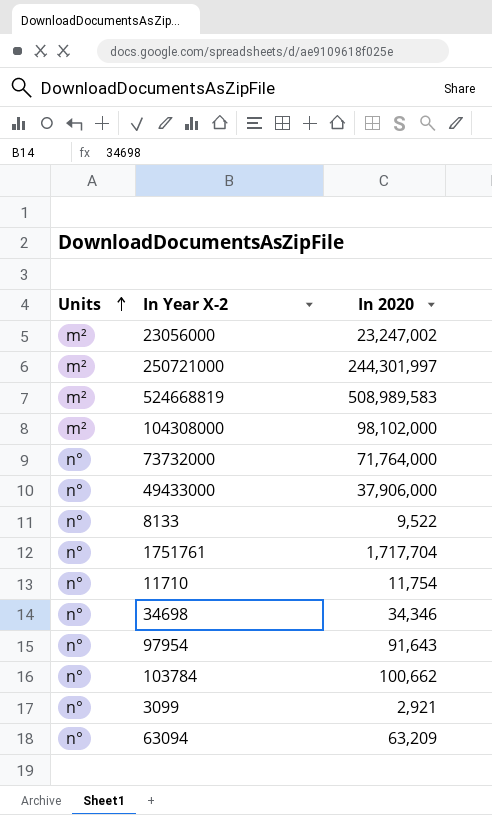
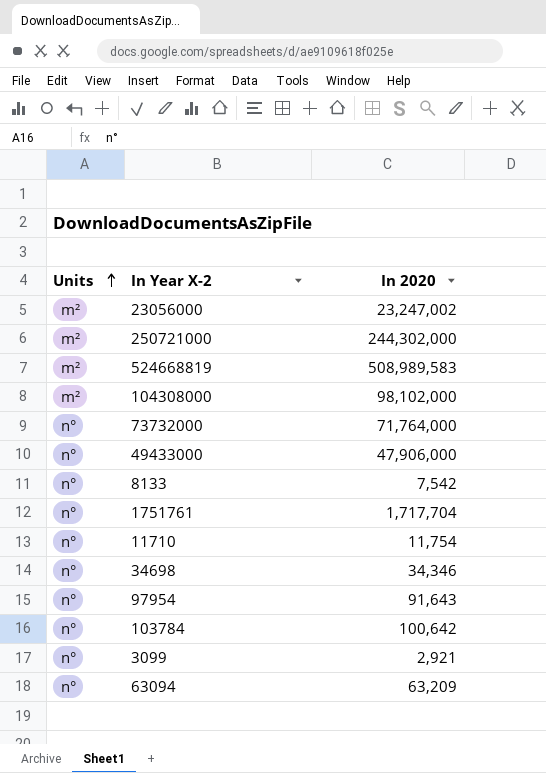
250721000 | In 2020: 244,301,997 -> 244,302,000
49433000 | In 2020: 37,906,000 -> 47,906,000
8133 | In 2020: 9,522 -> 7,542
103784 | In 2020: 100,662 -> 100,642

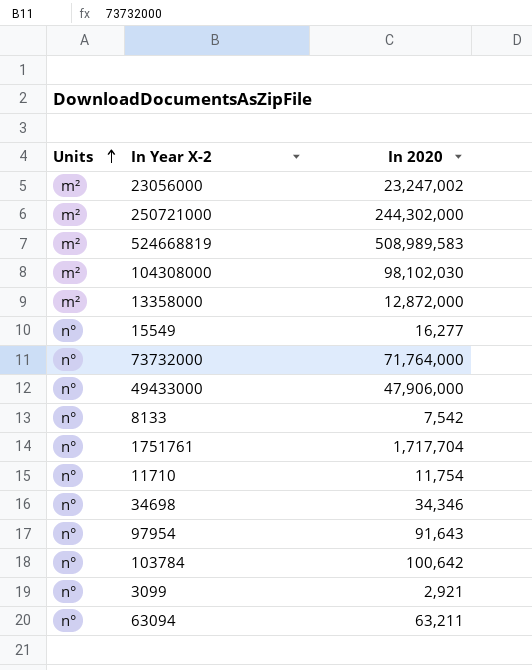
104308000 | In 2020: 98,102,000 -> 98,102,030
row 13358000: none -> m² | 12,872,000
row 15549: none -> n° | 16,277
63094 | In 2020: 63,209 -> 63,211

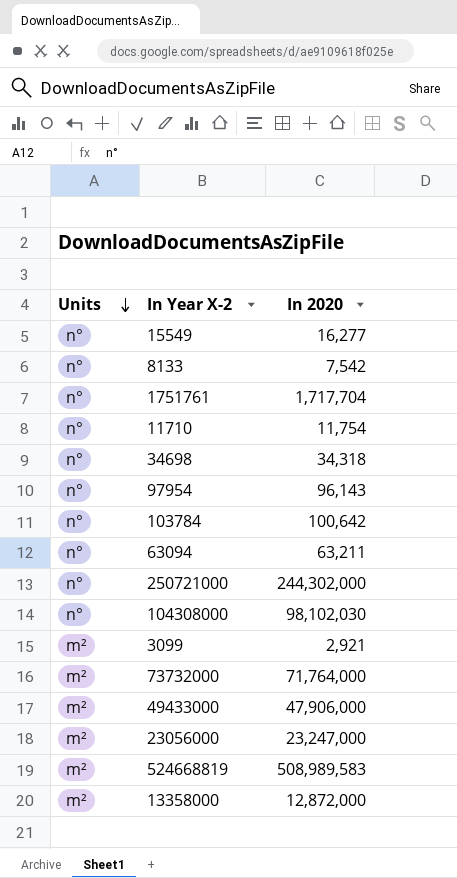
row order: Units ascending -> Units descending
34698 | In 2020: 34,346 -> 34,318
97954 | In 2020: 91,643 -> 96,143
250721000 | Units: m² -> n°
104308000 | Units: m² -> n°
3099 | Units: n° -> m²
73732000 | Units: n° -> m²
49433000 | Units: n° -> m²
23056000 | In 2020: 23,247,002 -> 23,247,000

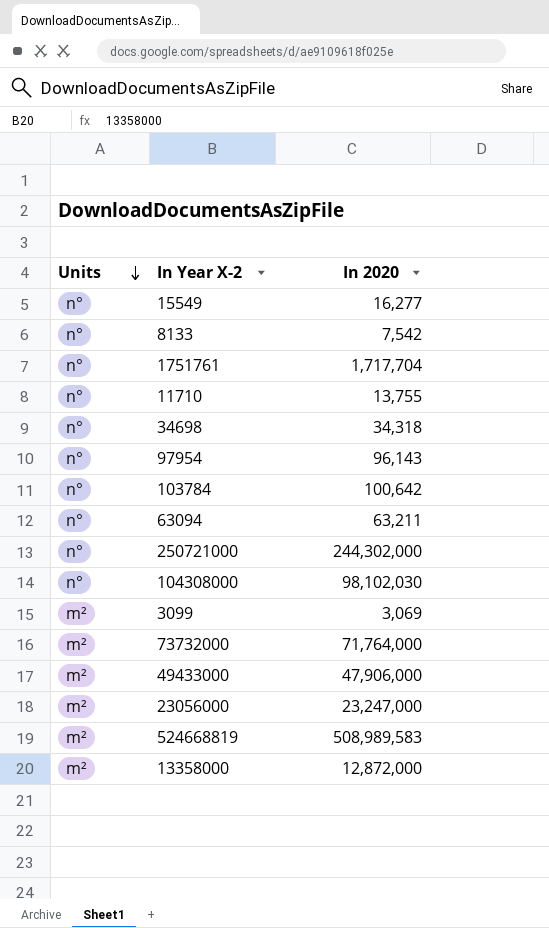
11710 | In 2020: 11,754 -> 13,755
3099 | In 2020: 2,921 -> 3,069

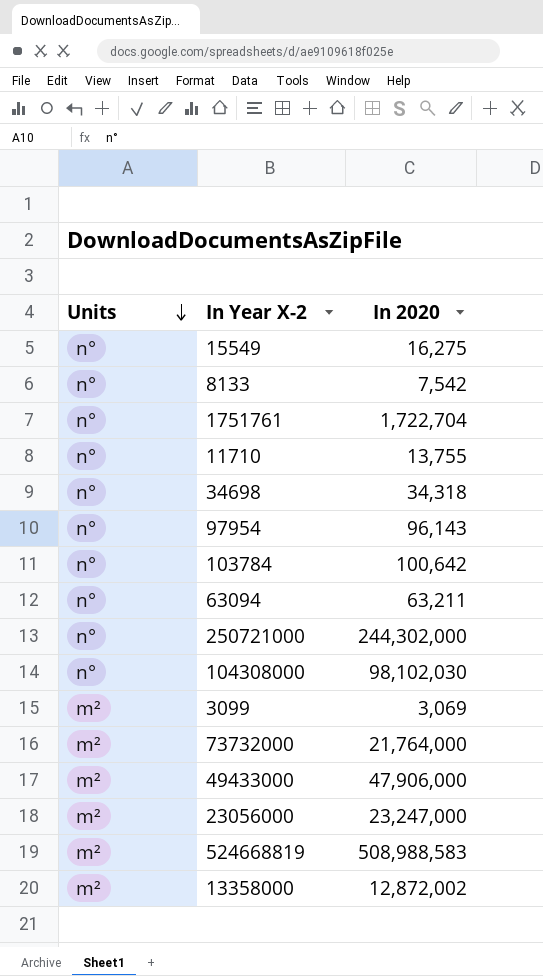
15549 | In 2020: 16,277 -> 16,275
1751761 | In 2020: 1,717,704 -> 1,722,704
73732000 | In 2020: 71,764,000 -> 21,764,000
524668819 | In 2020: 508,989,583 -> 508,988,583
13358000 | In 2020: 12,872,000 -> 12,872,002

